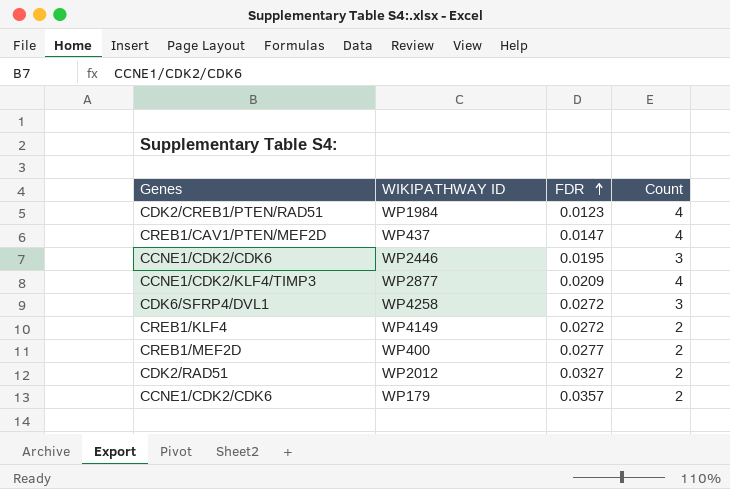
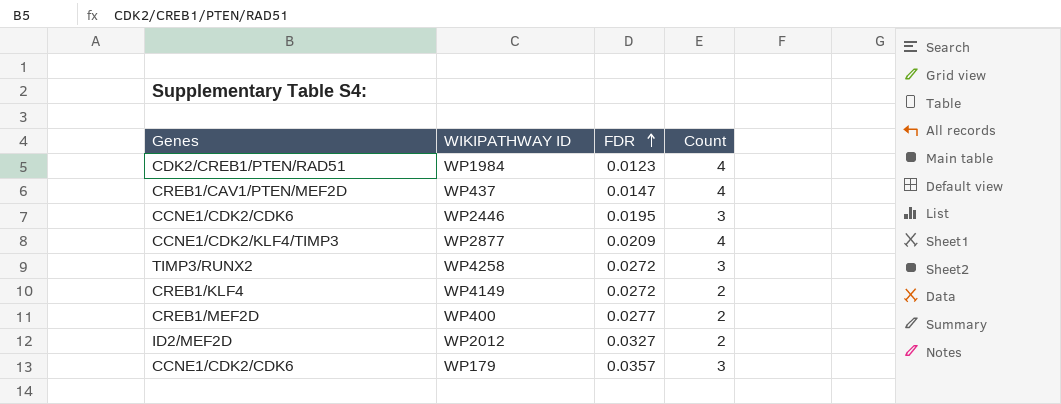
WP4258 | Genes: CDK6/SFRP4/DVL1 -> TIMP3/RUNX2
WP2012 | Genes: CDK2/RAD51 -> ID2/MEF2D
WP179 | Count: 2 -> 3

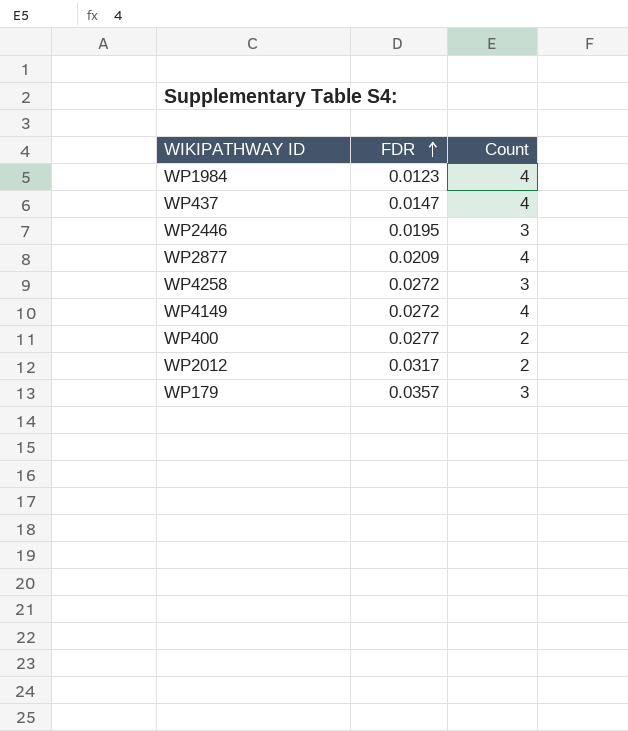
column Genes | position: 1 -> none
WP4149 | Count: 2 -> 4
WP2012 | FDR: 0.0327 -> 0.0317

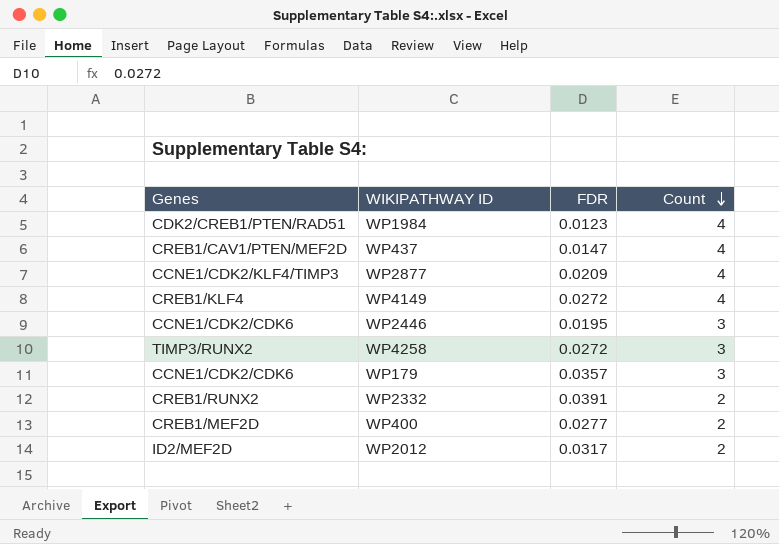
row order: FDR ascending -> Count descending
column Genes | position: none -> 1
row WP2332: none -> CREB1/RUNX2 | 0.0391 | 2

